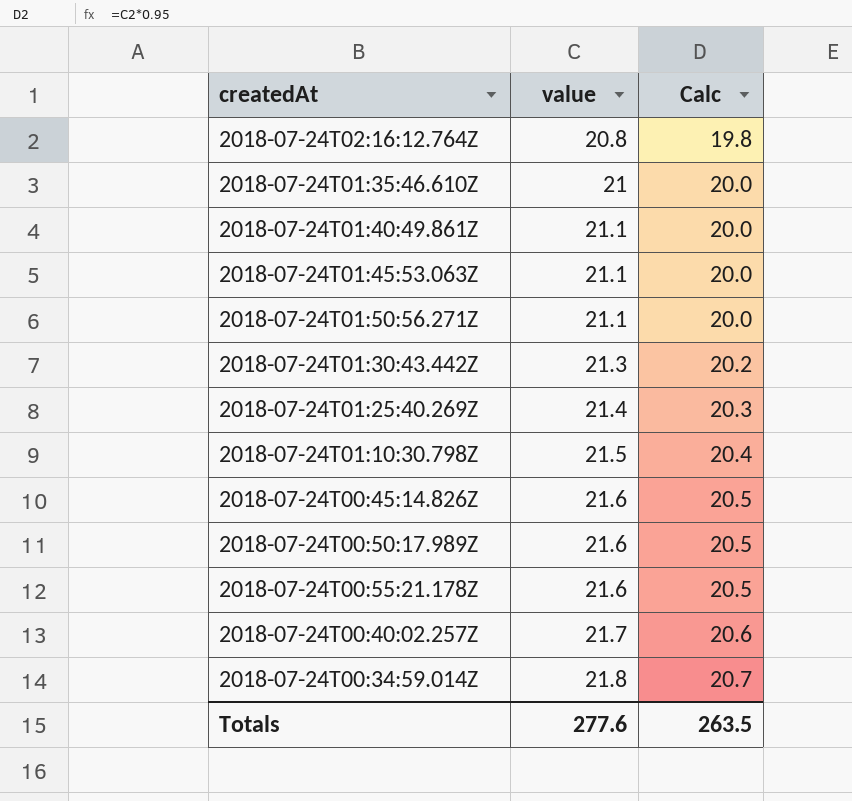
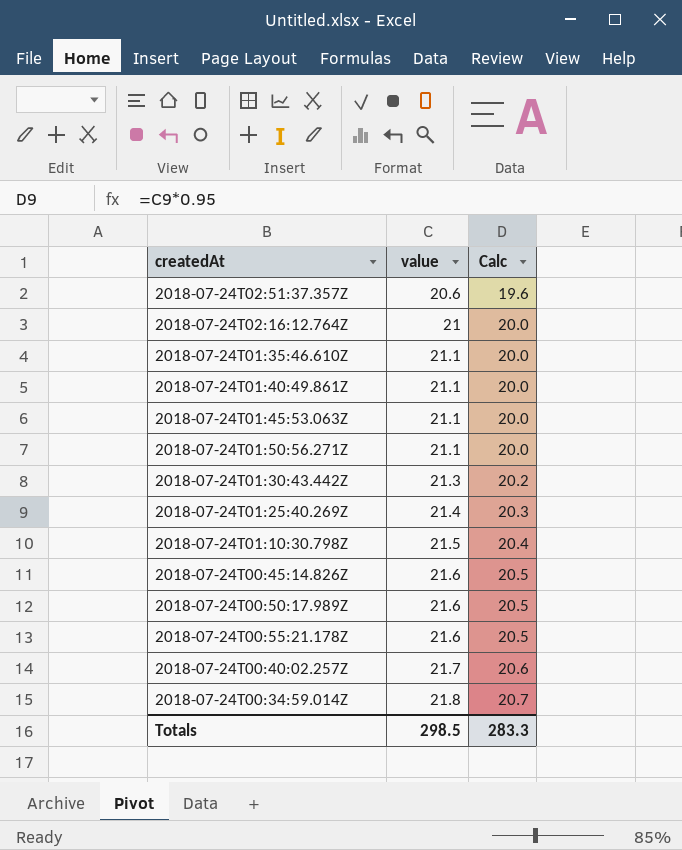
row 2018-07-24T02:51:37.357Z: none -> 20.6 | 19.6
2018-07-24T02:16:12.764Z | value: 20.8 -> 21
2018-07-24T02:16:12.764Z | Calc: 19.8 -> 20.0
2018-07-24T01:35:46.610Z | value: 21 -> 21.1
Totals | value: 277.6 -> 298.5
Totals | Calc: 263.5 -> 283.3

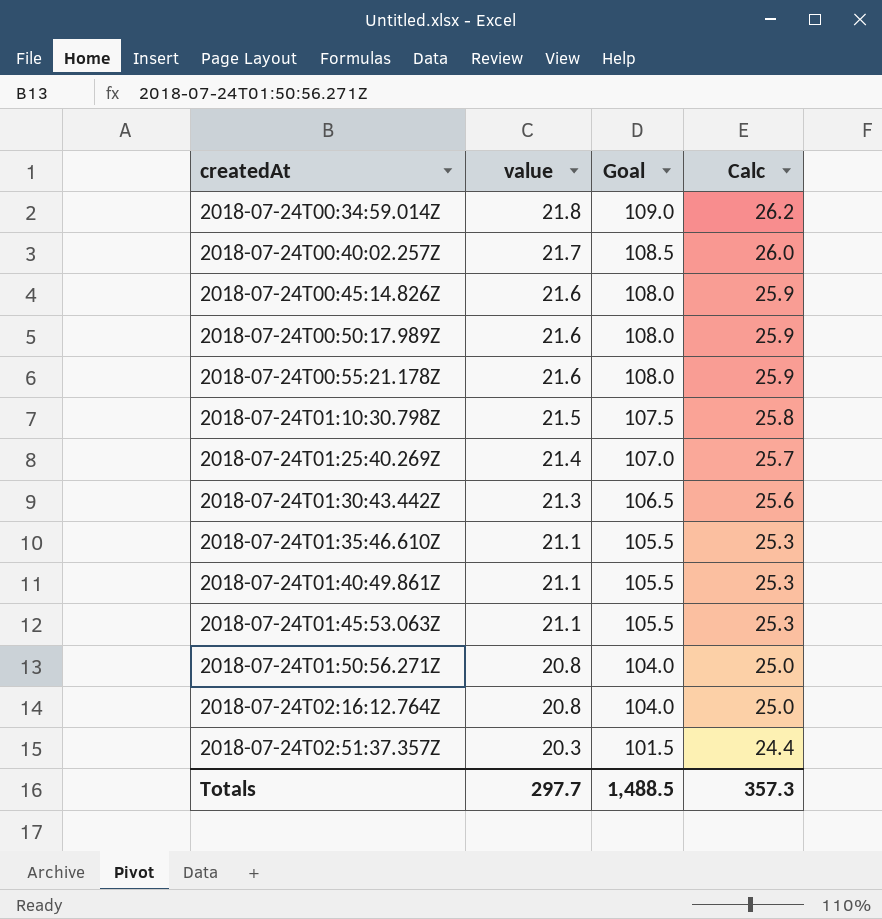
row order: value ascending -> createdAt ascending
column Goal | formula: none -> [value] * 5
column Calc | formula: [value] * 0.95 -> [value] * 1.2
2018-07-24T01:50:56.271Z | value: 21.1 -> 20.8
2018-07-24T02:16:12.764Z | value: 21 -> 20.8
2018-07-24T02:51:37.357Z | value: 20.6 -> 20.3
Totals | value: 298.5 -> 297.7
Totals | Calc: 283.3 -> 357.3

